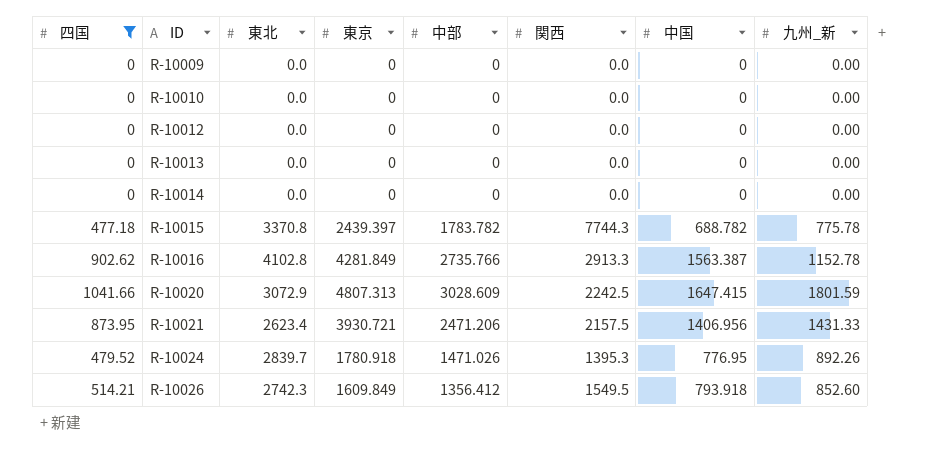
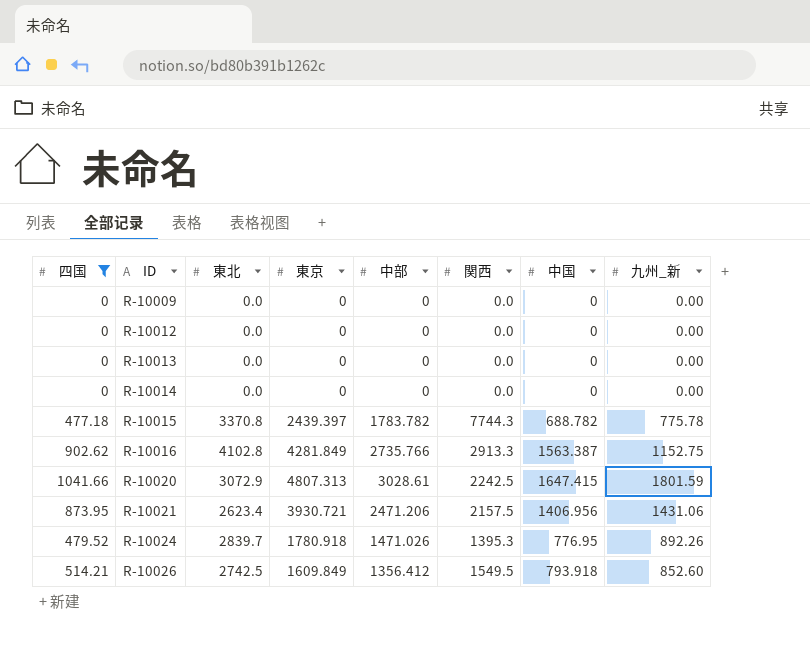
row R-10010: 0 | 0.0 | 0 | 0 | 0.0 | 0 | 0.00 -> none
R-10016 | 九州_新: 1152.78 -> 1152.75
R-10020 | 中部: 3028.609 -> 3028.61
R-10021 | 九州_新: 1431.33 -> 1431.06
R-10026 | 東北: 2742.3 -> 2742.5

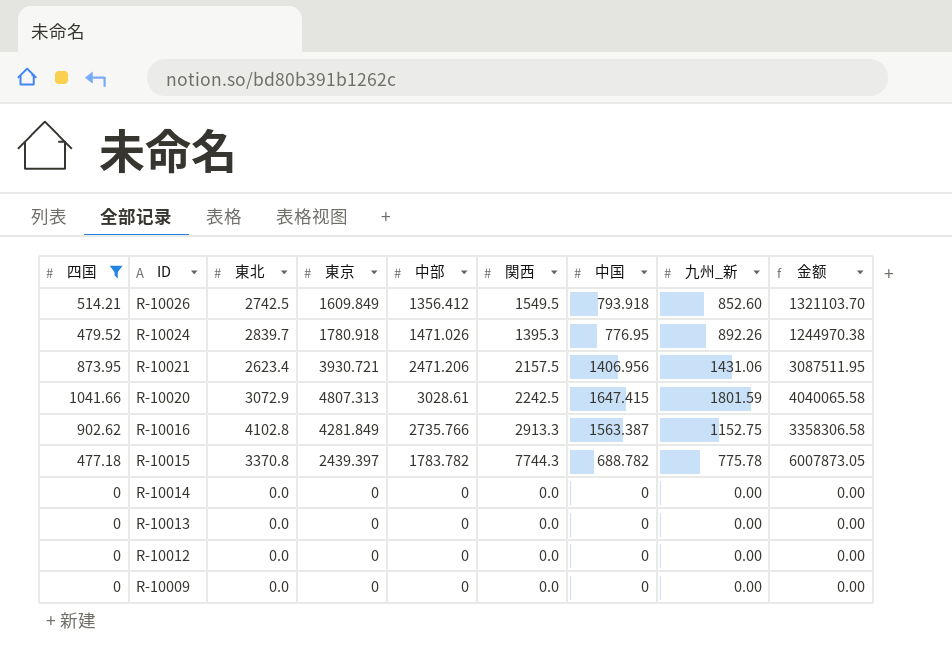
row order: ID ascending -> ID descending
column 金额 | formula: none -> [関西] * [九州_新]

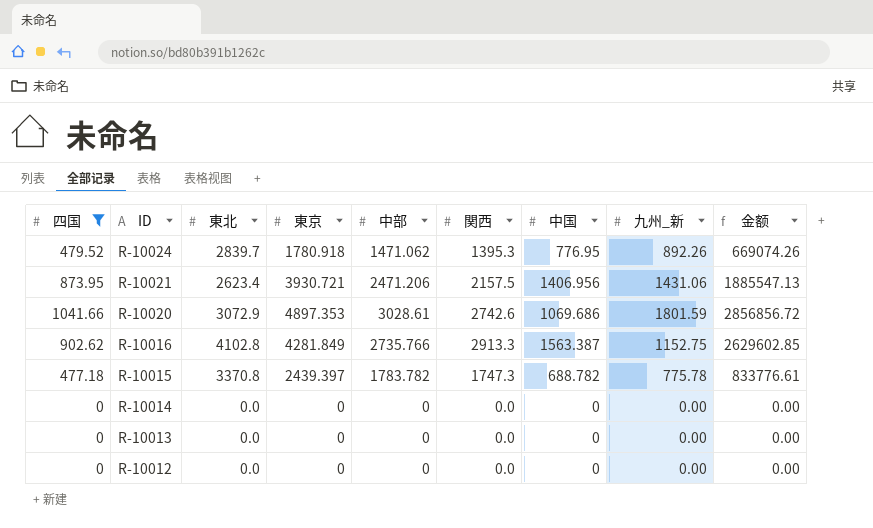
column 金额 | formula: [関西] * [九州_新] -> [四国] * [関西]
row R-10026: 514.21 | 2742.5 | 1609.849 | 1356.412 | 1549.5 | 793.918 | 852.60 | 1321103.70 -> none
row R-10009: 0 | 0.0 | 0 | 0 | 0.0 | 0 | 0.00 | 0.00 -> none
R-10024 | 中部: 1471.026 -> 1471.062
R-10020 | 東京: 4807.313 -> 4897.353
R-10020 | 関西: 2242.5 -> 2742.6
R-10020 | 中国: 1647.415 -> 1069.686
R-10015 | 関西: 7744.3 -> 1747.3

